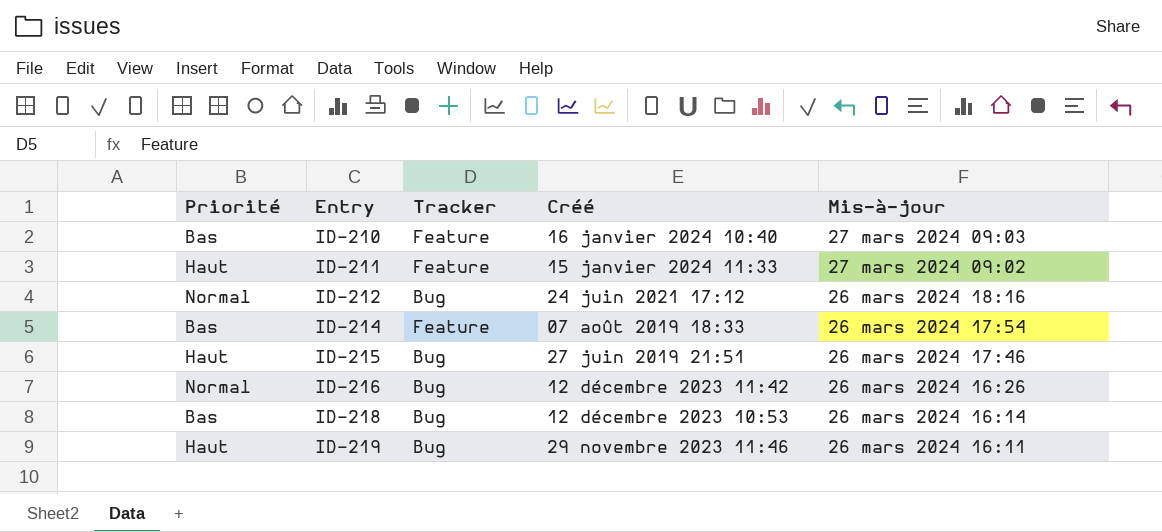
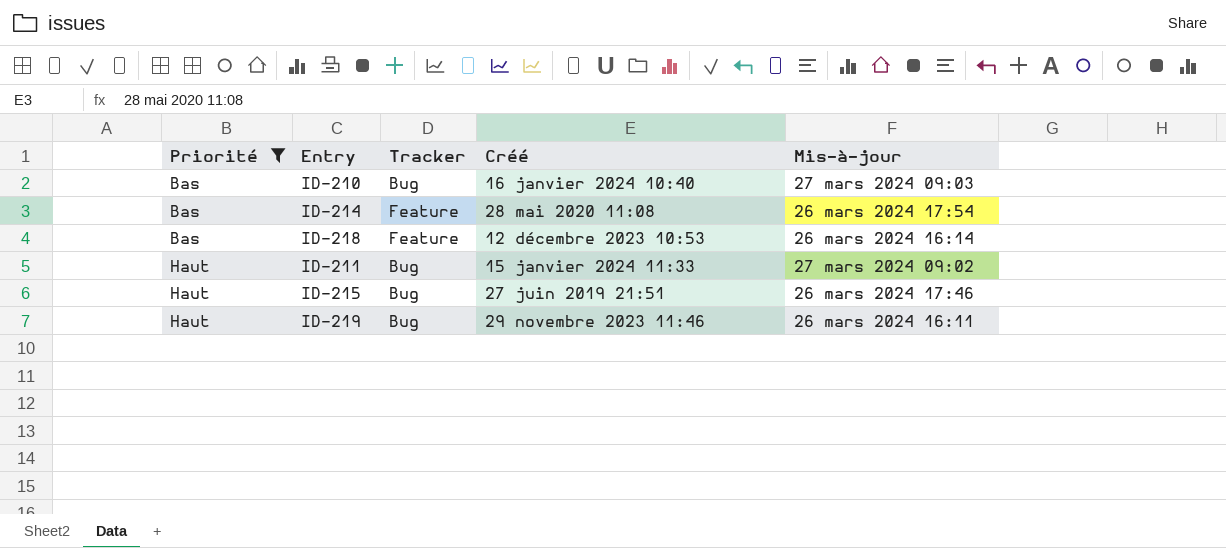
filter: none -> Priorité != Normal
row order: Entry ascending -> Priorité ascending
ID-210 | Tracker: Feature -> Bug
ID-214 | Créé: 07 août 2019 18:33 -> 28 mai 2020 11:08
ID-218 | Tracker: Bug -> Feature
ID-211 | Tracker: Feature -> Bug

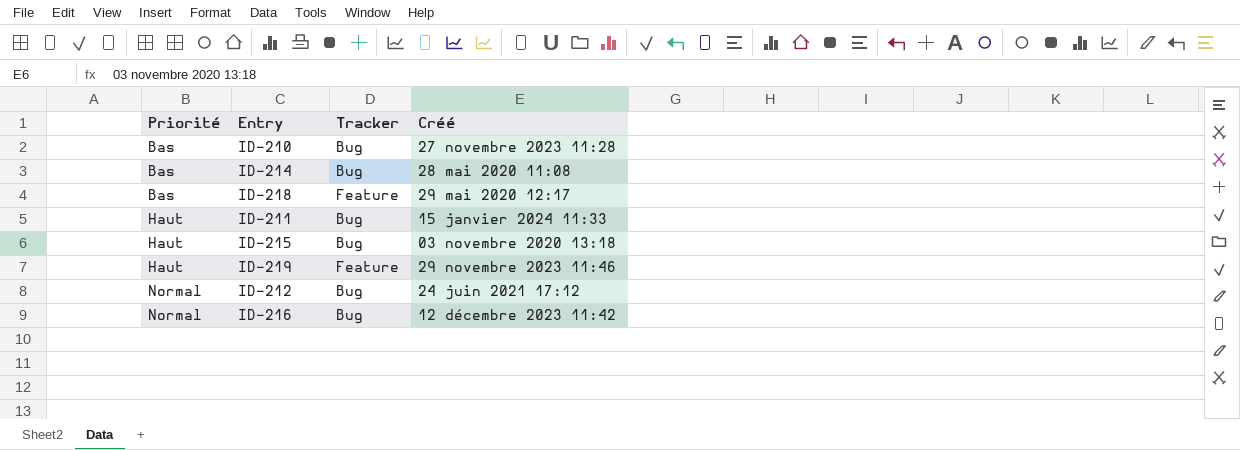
filter: Priorité != Normal -> none
column Mis-à-jour | position: 5 -> none
ID-210 | Créé: 16 janvier 2024 10:40 -> 27 novembre 2023 11:28
ID-214 | Tracker: Feature -> Bug
ID-218 | Créé: 12 décembre 2023 10:53 -> 29 mai 2020 12:17
ID-215 | Créé: 27 juin 2019 21:51 -> 03 novembre 2020 13:18
ID-219 | Tracker: Bug -> Feature

